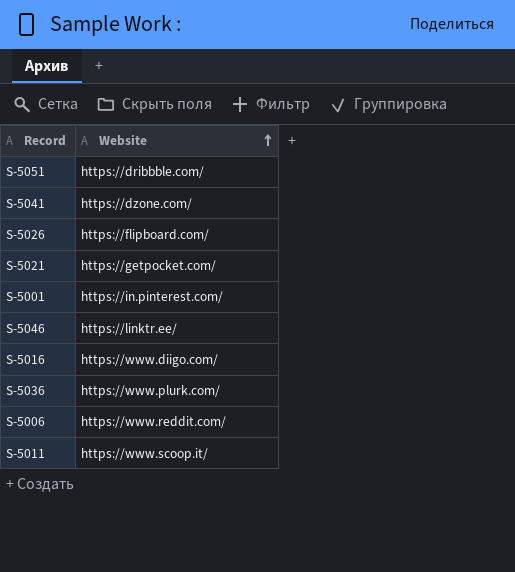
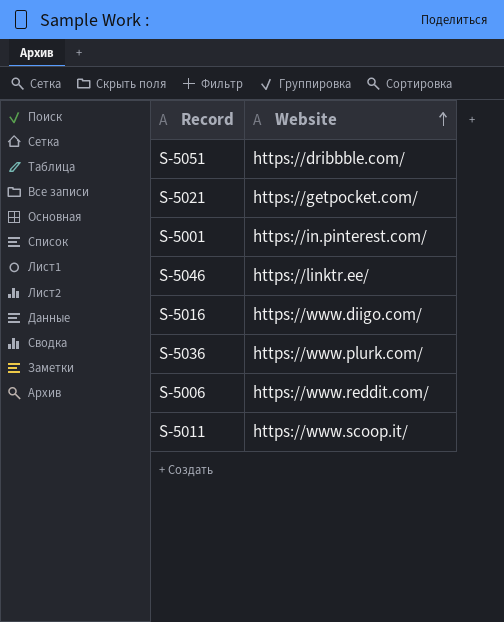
row S-5041: https://dzone.com/ -> none
row S-5026: https://flipboard.com/ -> none

